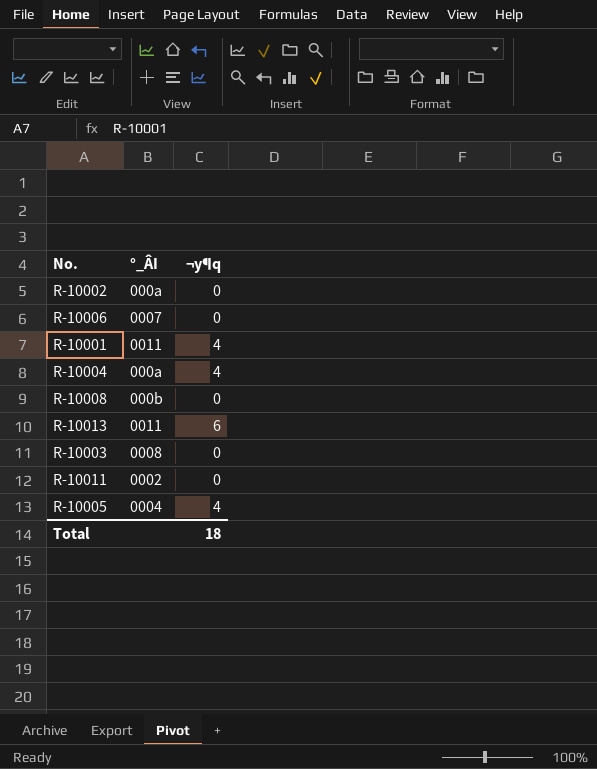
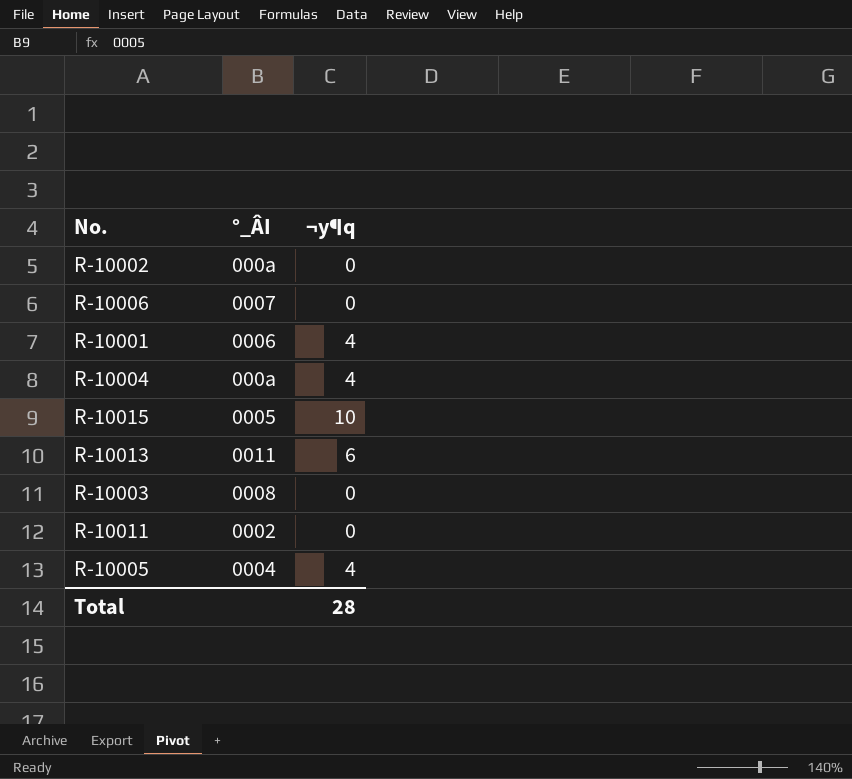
row R-10008: 000b | 0 -> none
R-10001 | °_ÂI: 0011 -> 0006
row R-10015: none -> 0005 | 10
Total | ¬y¶q: 18 -> 28

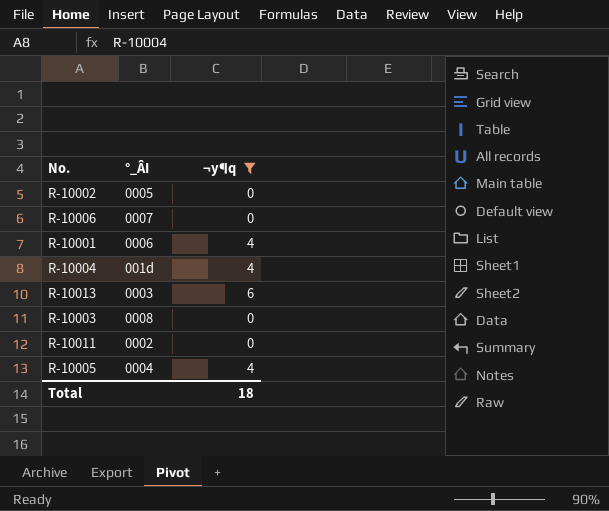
filter: none -> ¬y¶q != 10
R-10002 | °_ÂI: 000a -> 0005
R-10004 | °_ÂI: 000a -> 001d
R-10013 | °_ÂI: 0011 -> 0003
Total | ¬y¶q: 28 -> 18

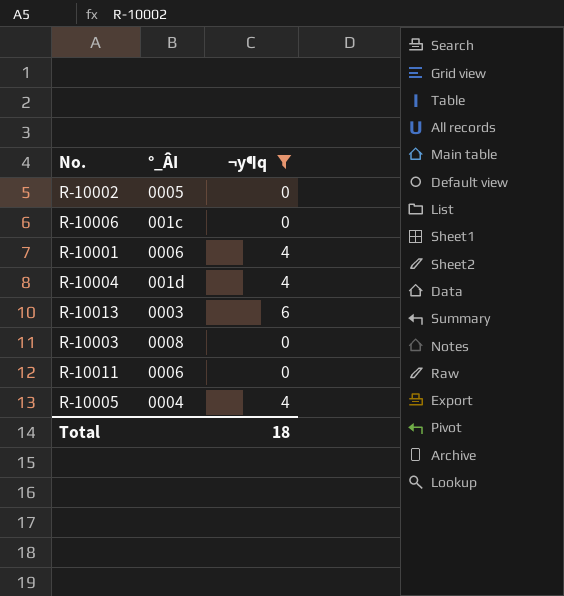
R-10006 | °_ÂI: 0007 -> 001c
R-10011 | °_ÂI: 0002 -> 0006

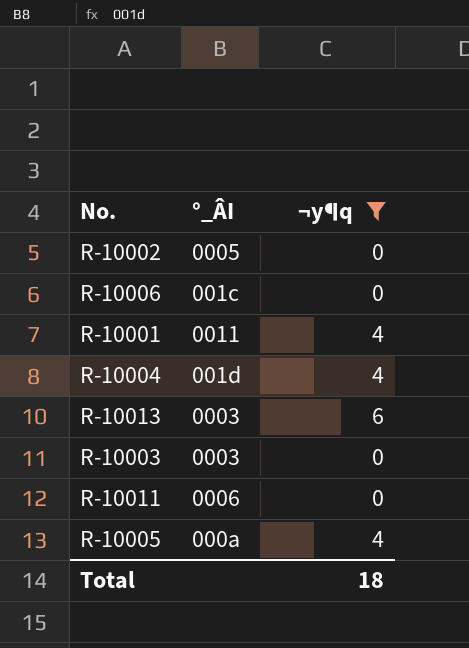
R-10001 | °_ÂI: 0006 -> 0011
R-10003 | °_ÂI: 0008 -> 0003
R-10005 | °_ÂI: 0004 -> 000a

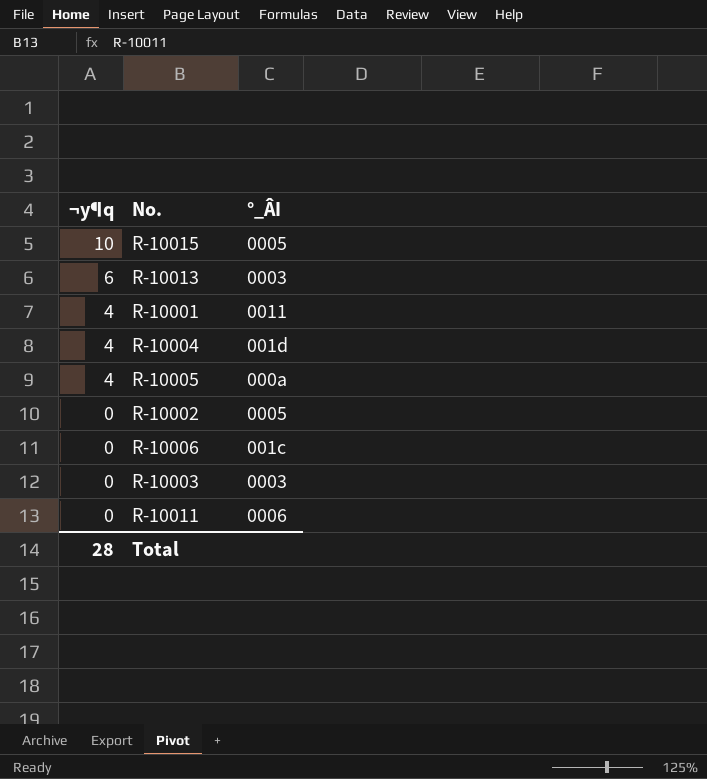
filter: ¬y¶q != 10 -> none
row order: none -> ¬y¶q descending
column ¬y¶q | position: 3 -> 1
Total | ¬y¶q: 18 -> 28

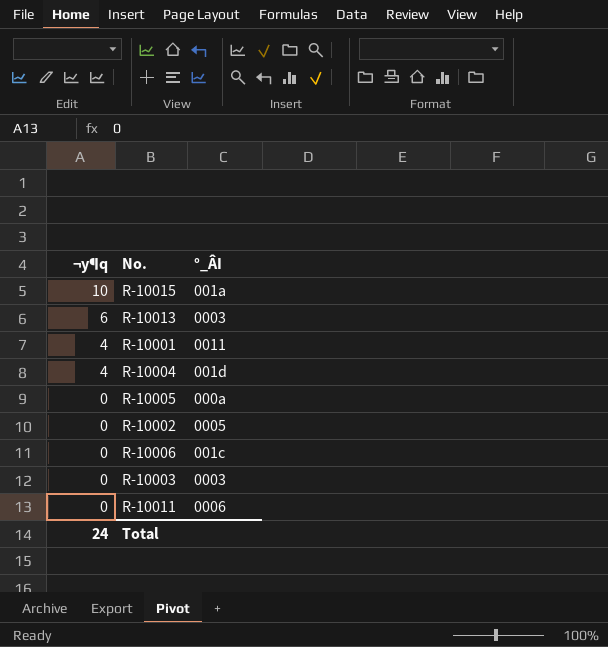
R-10015 | °_ÂI: 0005 -> 001a
R-10005 | ¬y¶q: 4 -> 0
Total | ¬y¶q: 28 -> 24

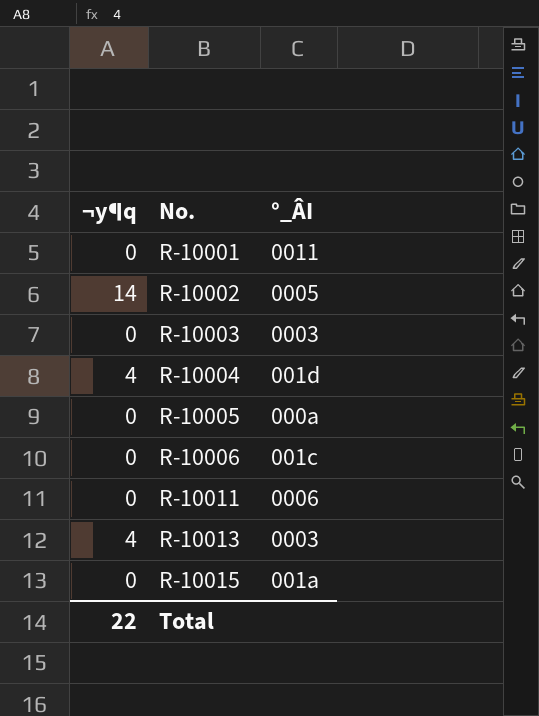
row order: ¬y¶q descending -> No. ascending
R-10001 | ¬y¶q: 4 -> 0
R-10002 | ¬y¶q: 0 -> 14
R-10013 | ¬y¶q: 6 -> 4
R-10015 | ¬y¶q: 10 -> 0
Total | ¬y¶q: 24 -> 22

